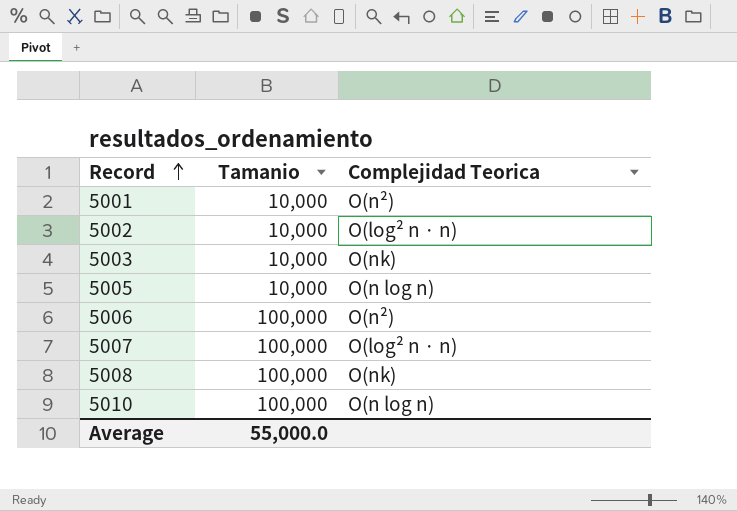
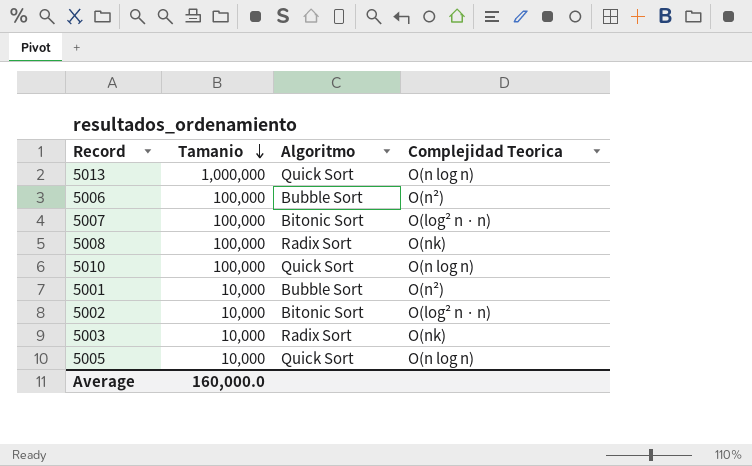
row order: Record ascending -> Tamanio descending
column Algoritmo | position: none -> 3
row 5013: none -> 1,000,000 | Quick Sort | O(n log n)
Average | Tamanio: 55,000.0 -> 160,000.0

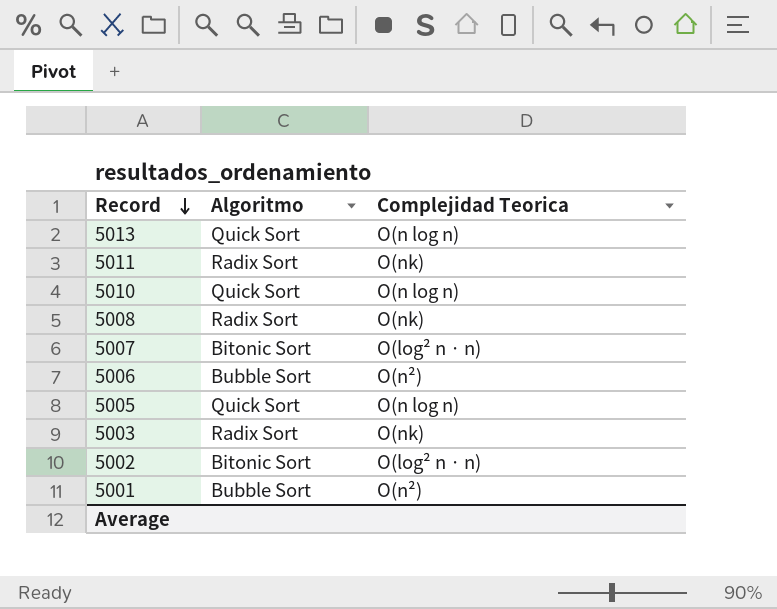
row order: Tamanio descending -> Record descending
column Tamanio | position: 2 -> none
row 5011: none -> Radix Sort | O(nk)

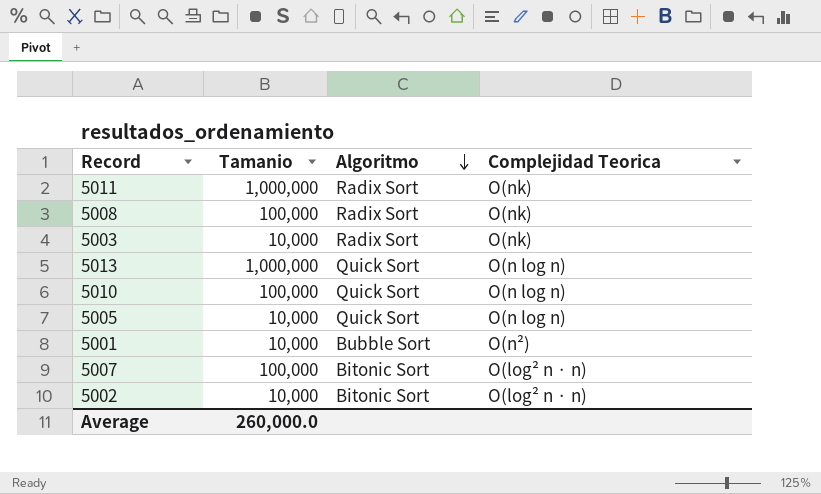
row order: Record descending -> Algoritmo descending
column Tamanio | position: none -> 2
row 5006: Bubble Sort | O(n²) -> none

